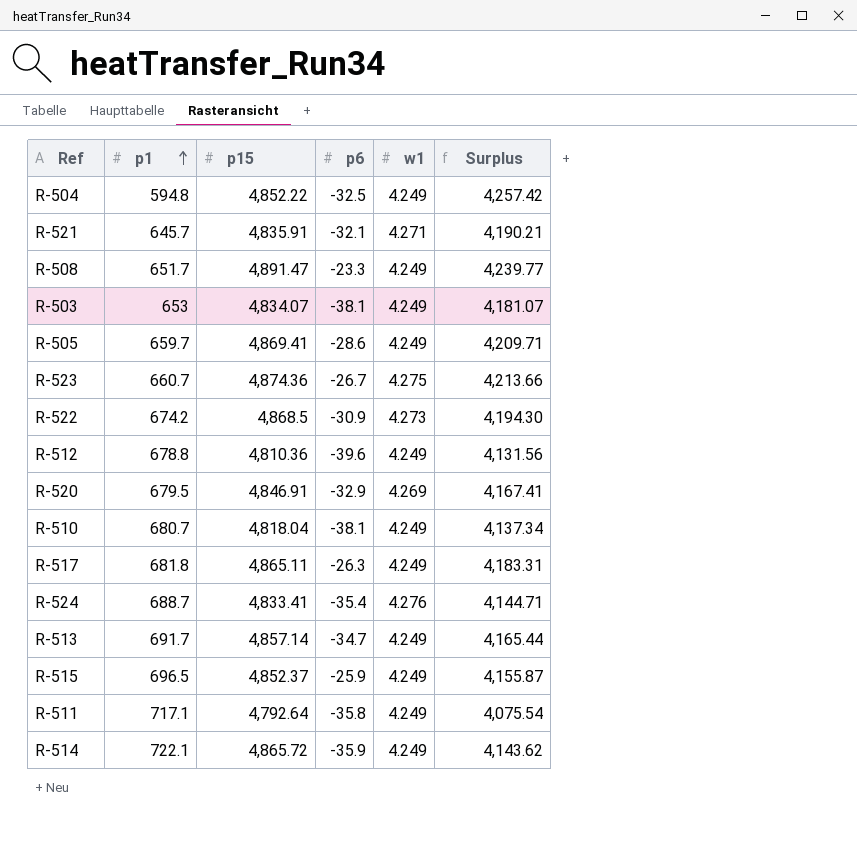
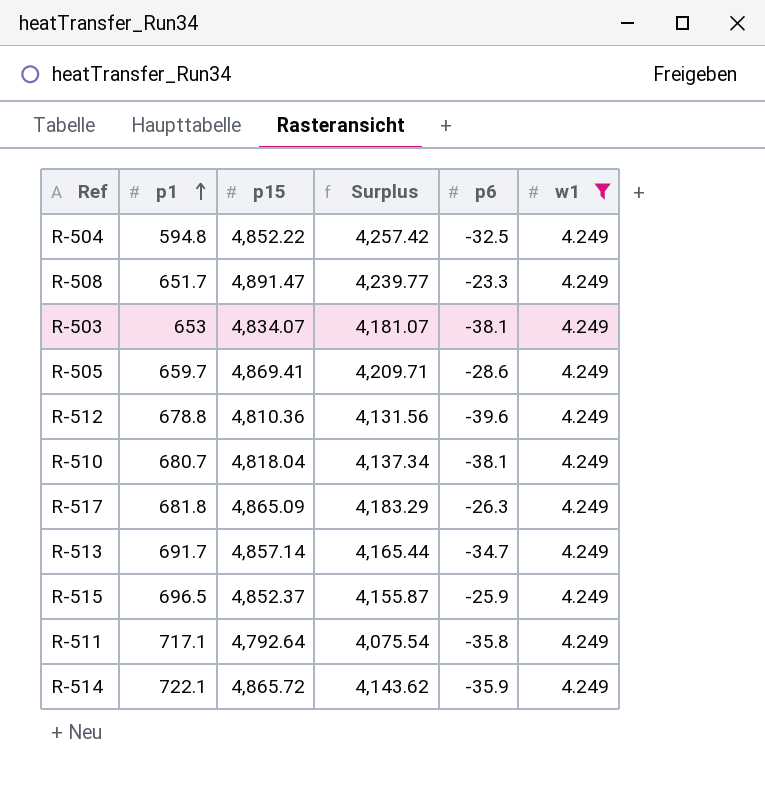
filter: none -> w1 = 4.249
column Surplus | position: 6 -> 4
R-517 | p15: 4,865.11 -> 4,865.09
R-517 | Surplus: 4,183.31 -> 4,183.29

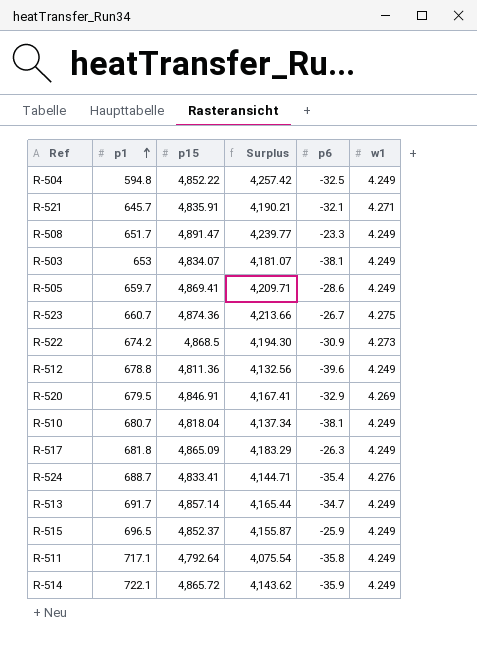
filter: w1 = 4.249 -> none
R-512 | p15: 4,810.36 -> 4,811.36
R-512 | Surplus: 4,131.56 -> 4,132.56

